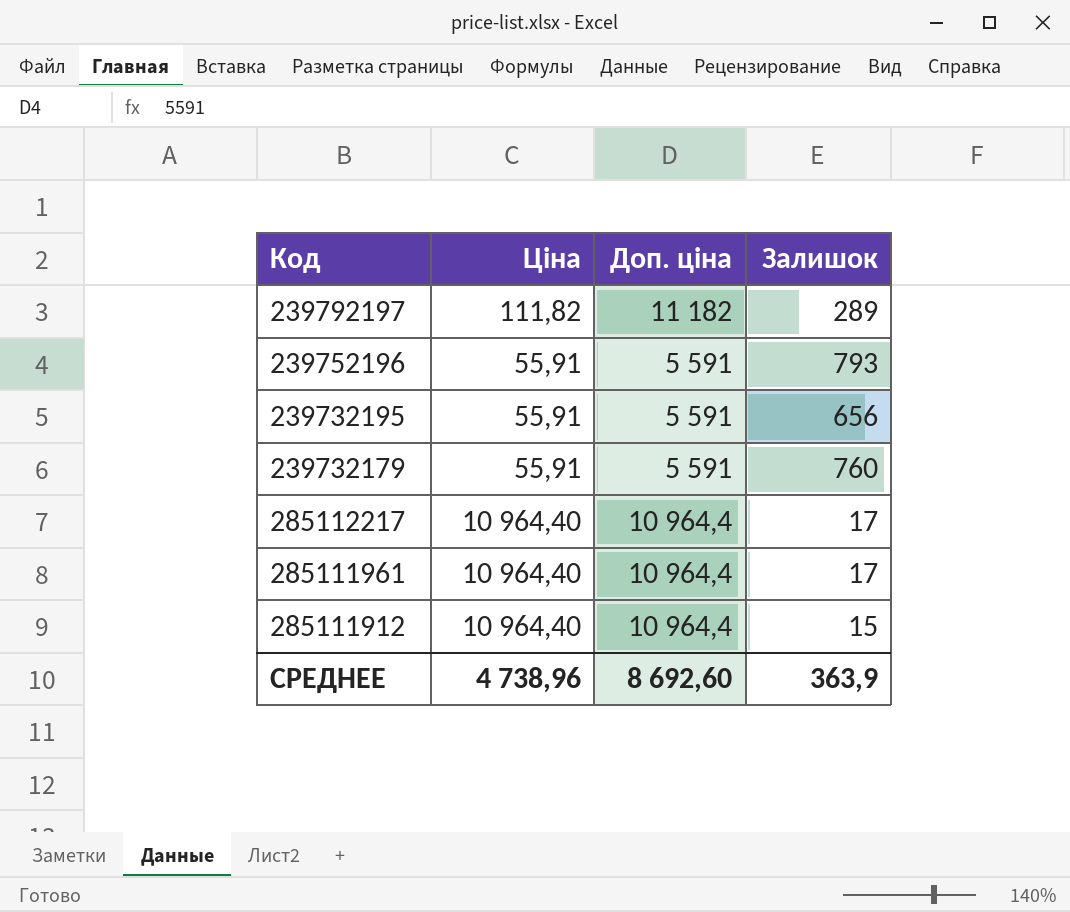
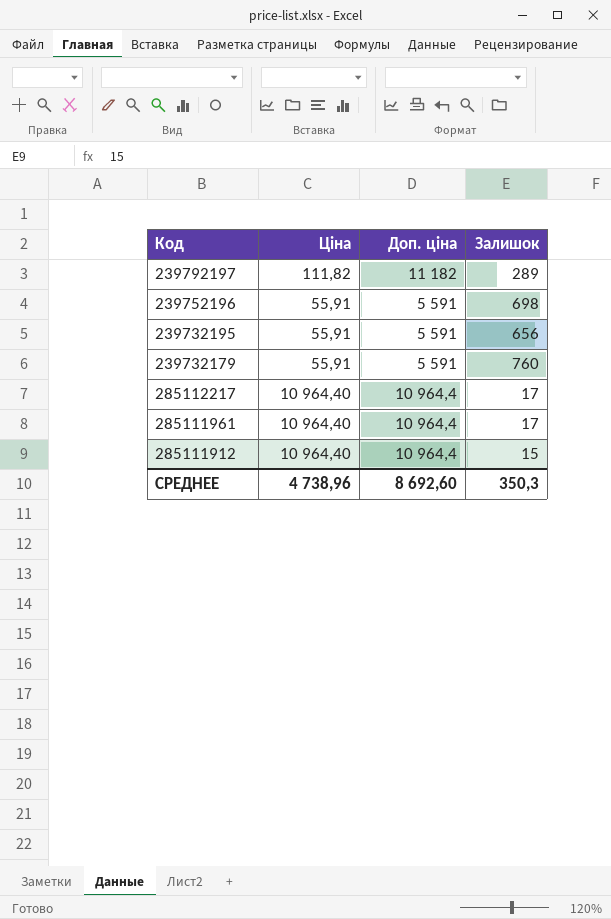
239752196 | Залишок: 793 -> 698
СРЕДНЕЕ | Залишок: 363,9 -> 350,3

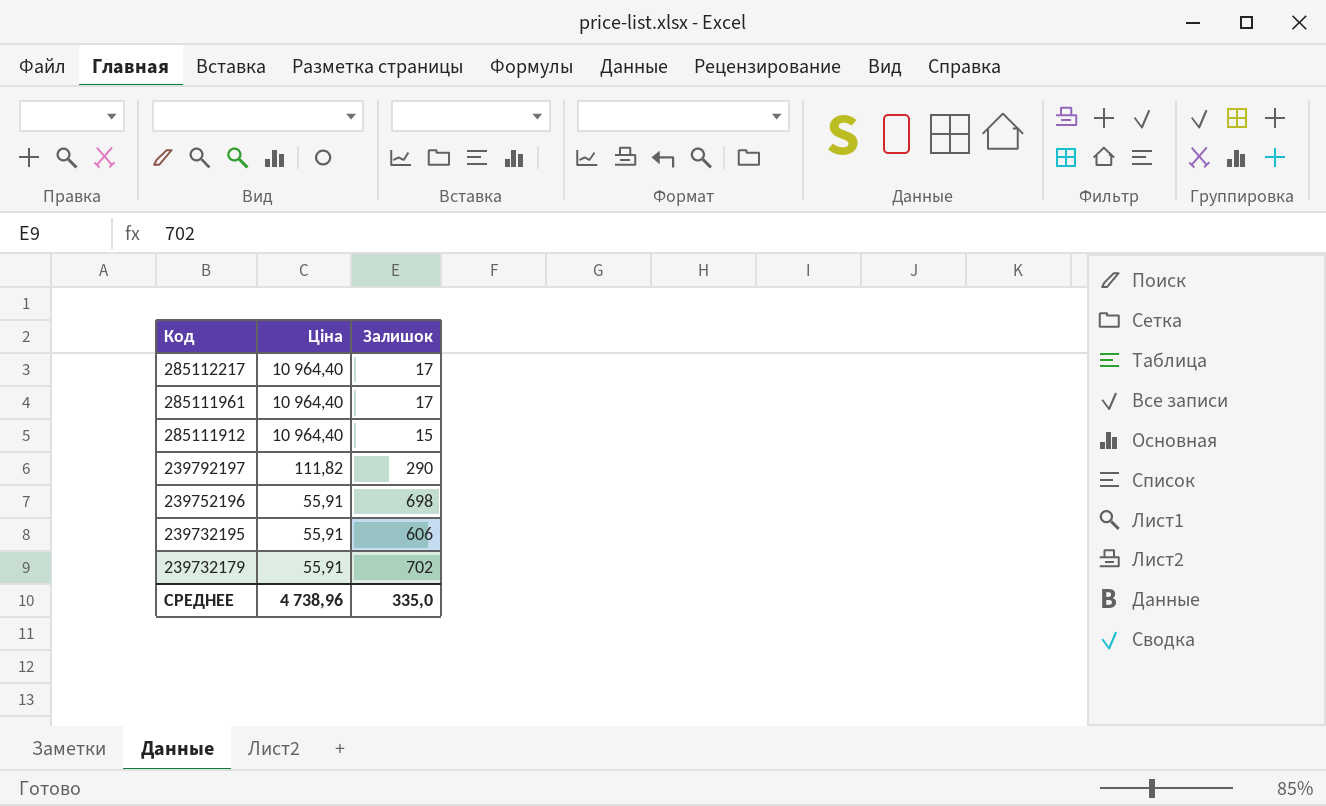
row order: none -> Код descending
column Доп. ціна | position: 3 -> none
239792197 | Залишок: 289 -> 290
239732195 | Залишок: 656 -> 606
239732179 | Залишок: 760 -> 702
СРЕДНЕЕ | Залишок: 350,3 -> 335,0

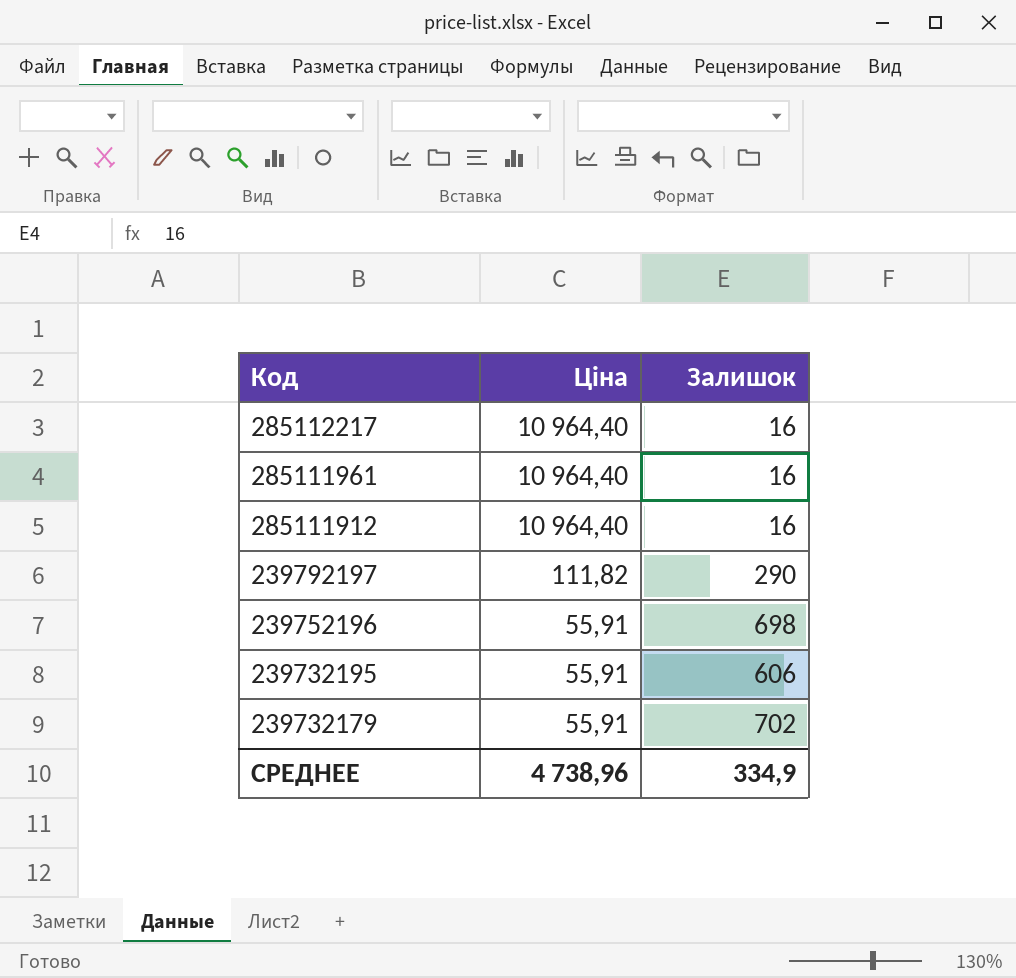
285112217 | Залишок: 17 -> 16
285111961 | Залишок: 17 -> 16
285111912 | Залишок: 15 -> 16
СРЕДНЕЕ | Залишок: 335,0 -> 334,9

